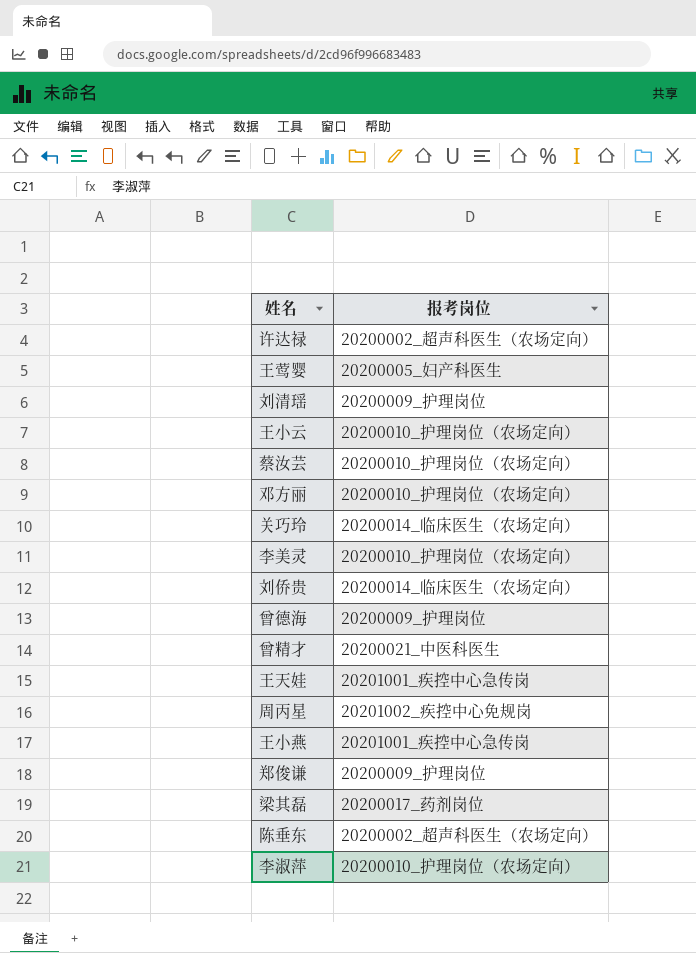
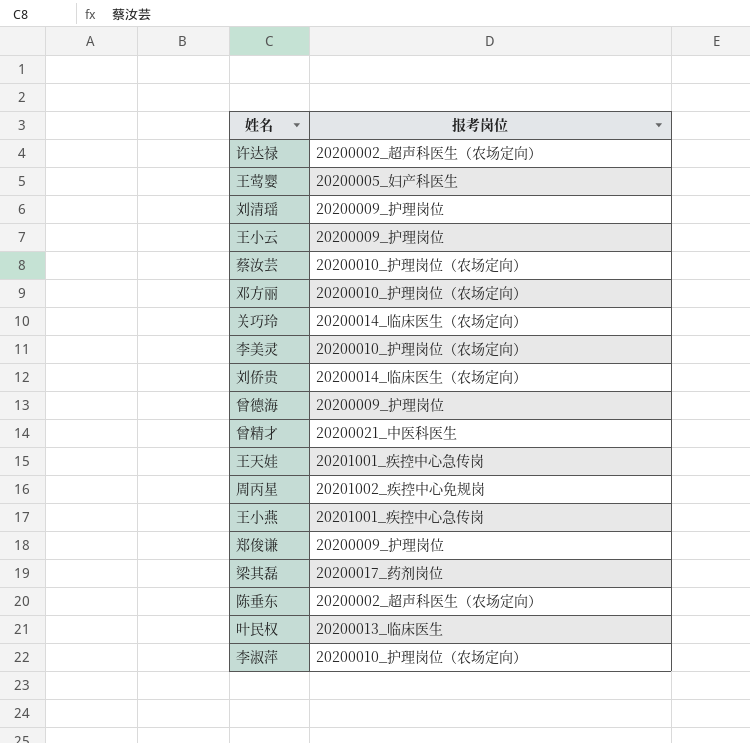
王小云 | 报考岗位: 20200010_护理岗位（农场定向） -> 20200009_护理岗位
row 叶民权: none -> 20200013_临床医生

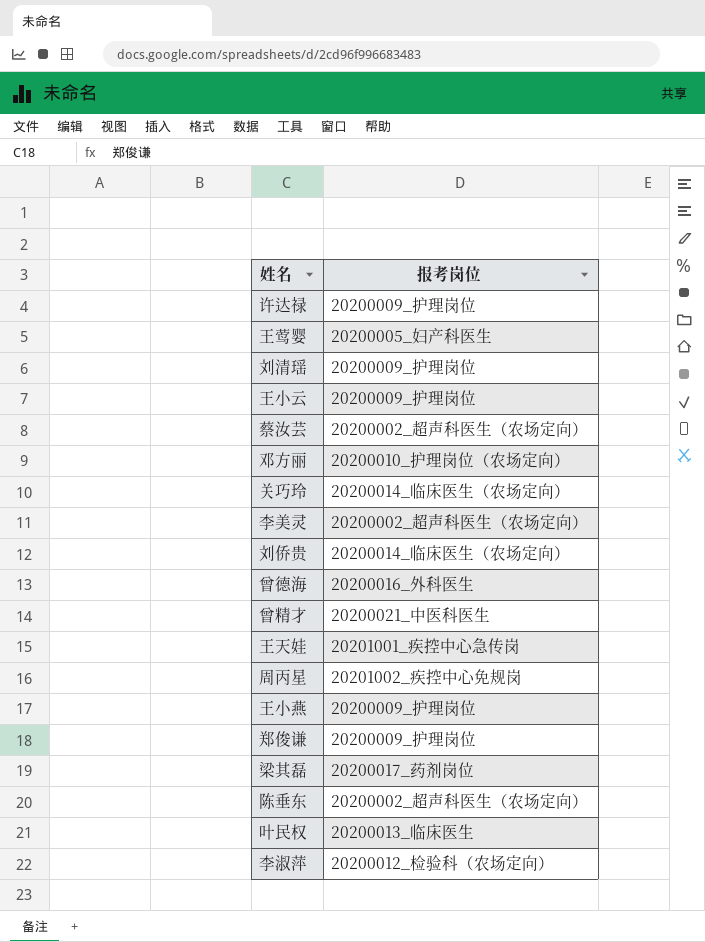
许达禄 | 报考岗位: 20200002_超声科医生（农场定向） -> 20200009_护理岗位
蔡汝芸 | 报考岗位: 20200010_护理岗位（农场定向） -> 20200002_超声科医生（农场定向）
李美灵 | 报考岗位: 20200010_护理岗位（农场定向） -> 20200002_超声科医生（农场定向）
曾德海 | 报考岗位: 20200009_护理岗位 -> 20200016_外科医生
王小燕 | 报考岗位: 20201001_疾控中心急传岗 -> 20200009_护理岗位
李淑萍 | 报考岗位: 20200010_护理岗位（农场定向） -> 20200012_检验科（农场定向）

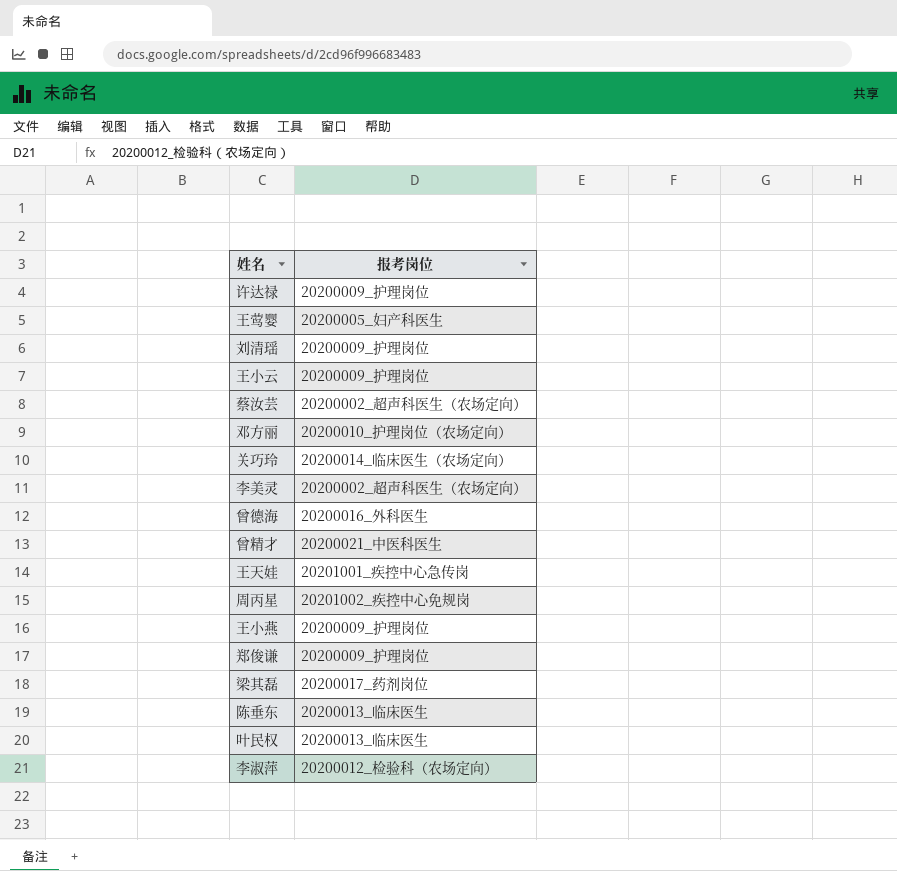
row 刘侨贵: 20200014_临床医生（农场定向） -> none
陈垂东 | 报考岗位: 20200002_超声科医生（农场定向） -> 20200013_临床医生

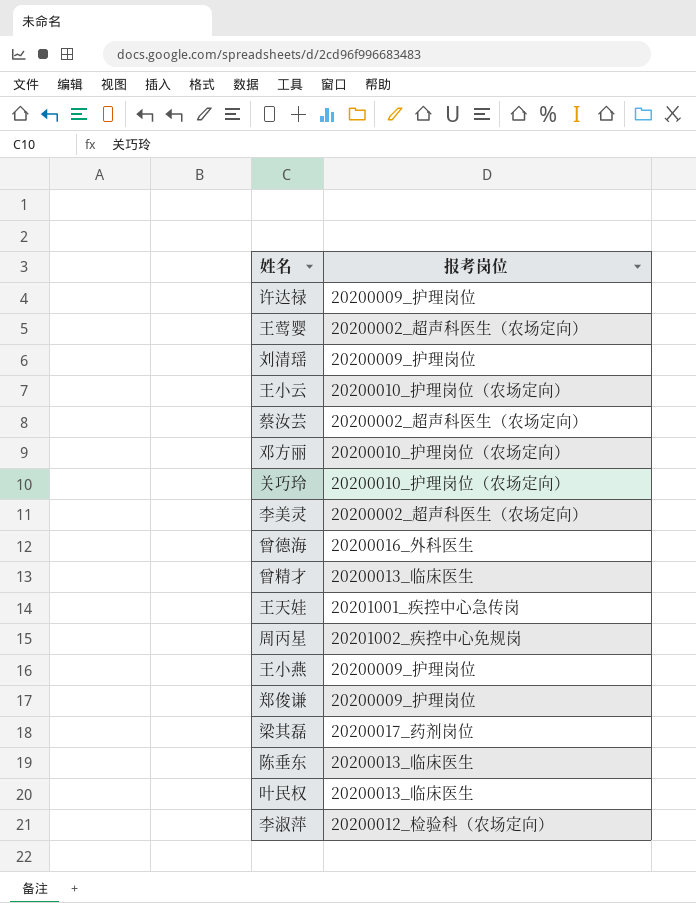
王莺婴 | 报考岗位: 20200005_妇产科医生 -> 20200002_超声科医生（农场定向）
王小云 | 报考岗位: 20200009_护理岗位 -> 20200010_护理岗位（农场定向）
关巧玲 | 报考岗位: 20200014_临床医生（农场定向） -> 20200010_护理岗位（农场定向）
曾精才 | 报考岗位: 20200021_中医科医生 -> 20200013_临床医生

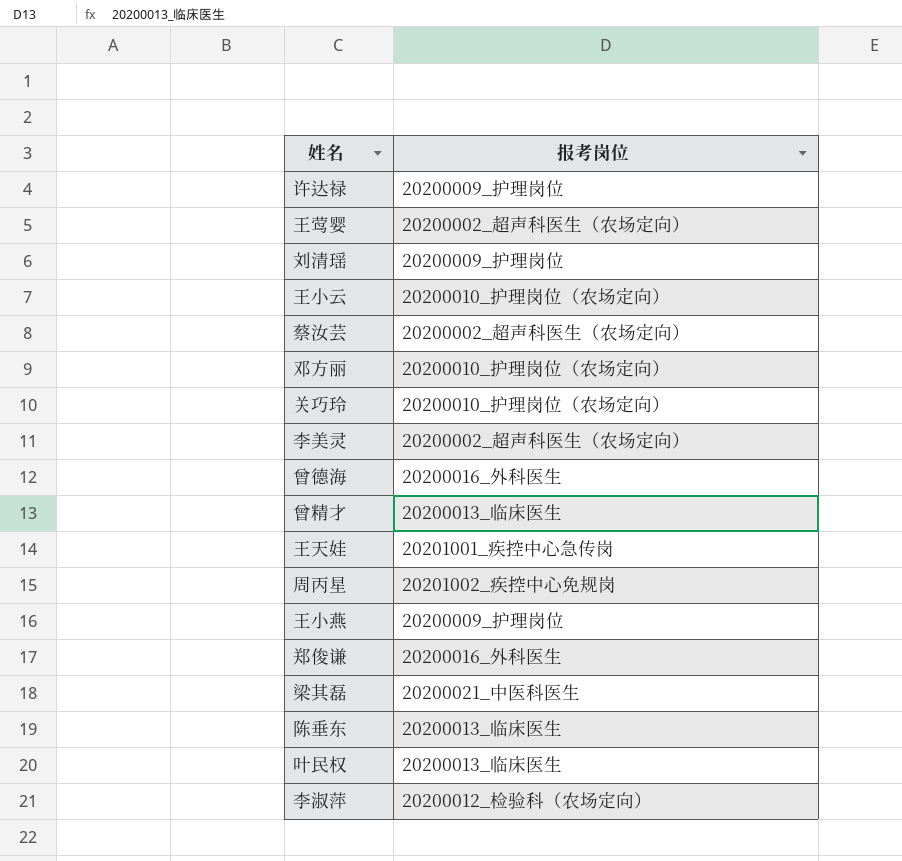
郑俊谦 | 报考岗位: 20200009_护理岗位 -> 20200016_外科医生
梁其磊 | 报考岗位: 20200017_药剂岗位 -> 20200021_中医科医生

